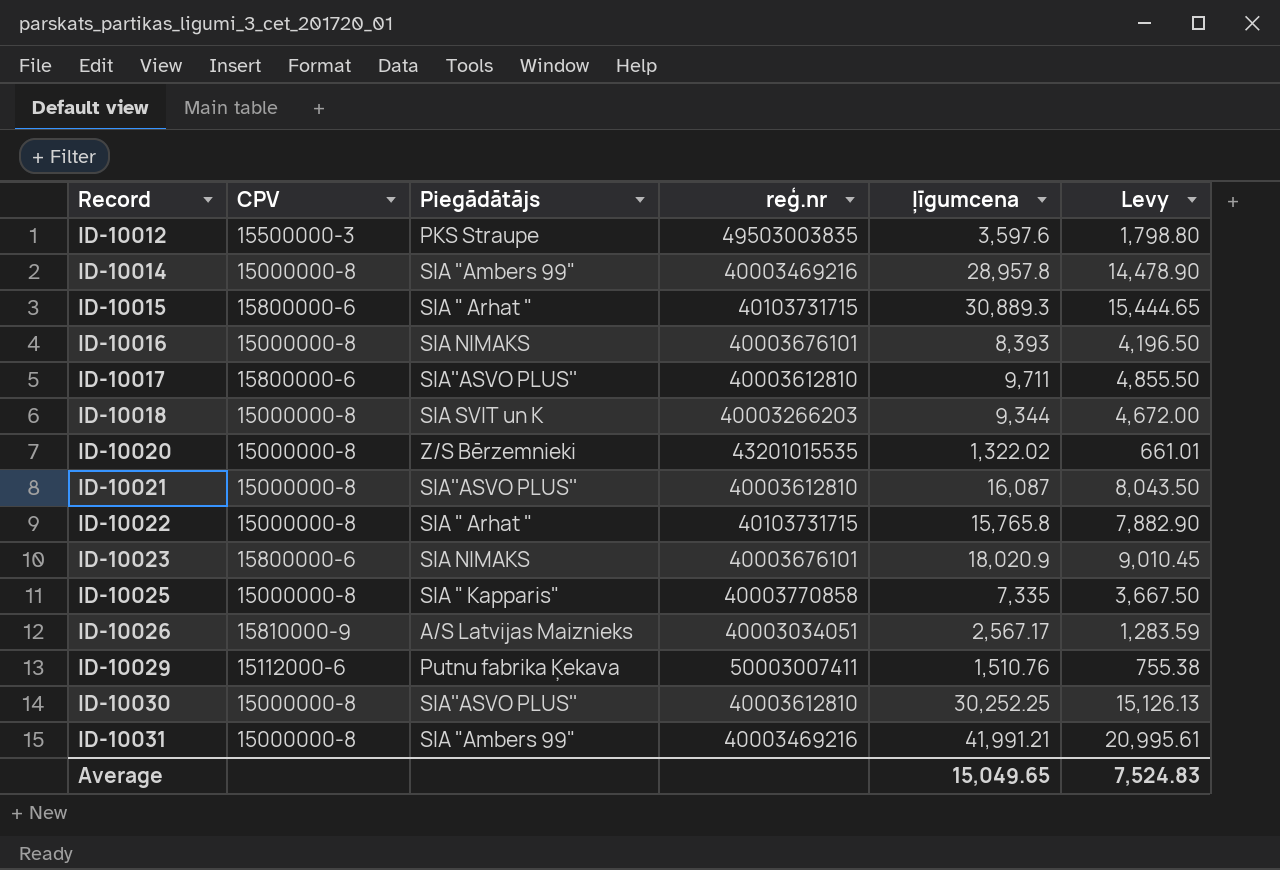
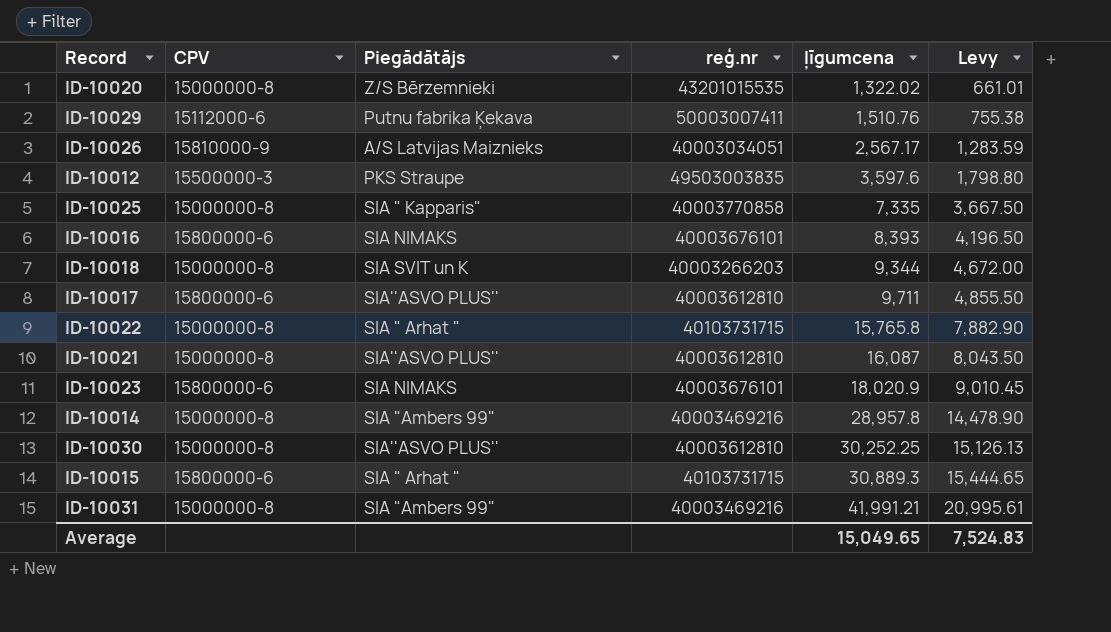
row order: Record ascending -> ļīgumcena ascending
ID-10016 | CPV: 15000000-8 -> 15800000-6

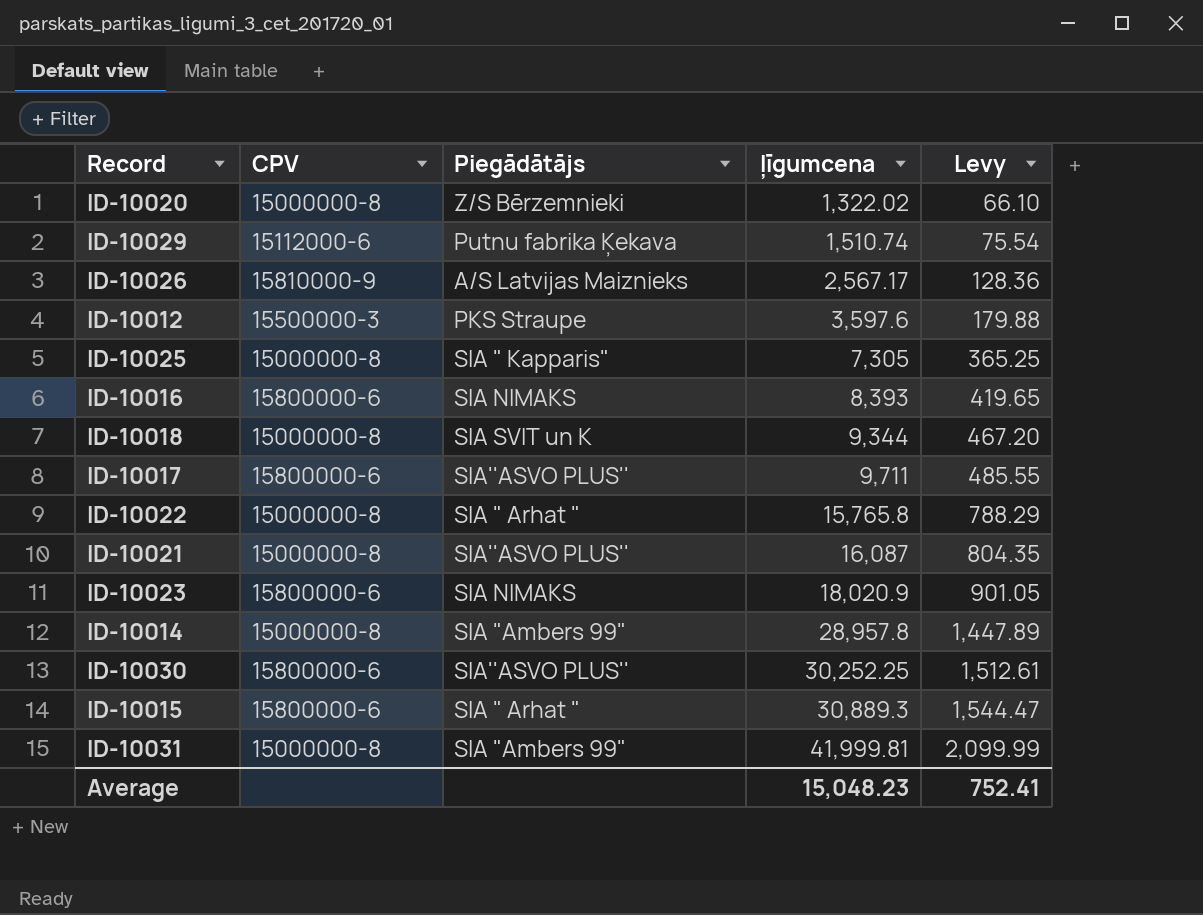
column reģ.nr | position: 4 -> none
column Levy | formula: [ļīgumcena] * 0.5 -> [ļīgumcena] * 0.05
ID-10029 | ļīgumcena: 1,510.76 -> 1,510.74
ID-10025 | ļīgumcena: 7,335 -> 7,305
ID-10030 | CPV: 15000000-8 -> 15800000-6
ID-10031 | ļīgumcena: 41,991.21 -> 41,999.81
Average | ļīgumcena: 15,049.65 -> 15,048.23
Average | Levy: 7,524.83 -> 752.41

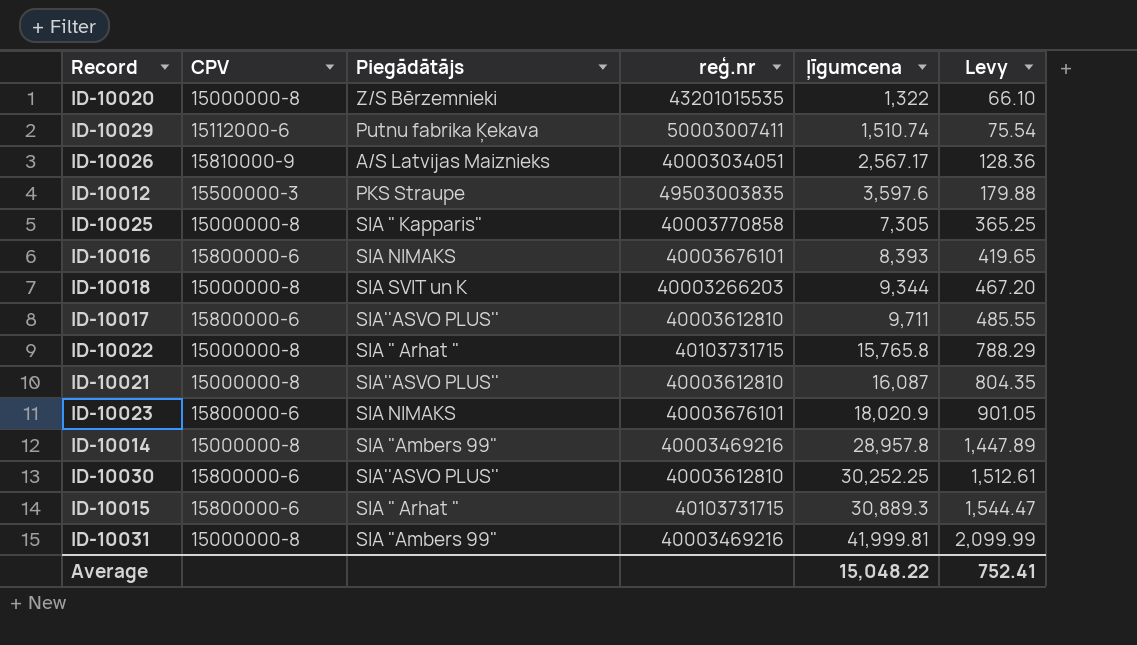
column reģ.nr | position: none -> 4
ID-10020 | ļīgumcena: 1,322.02 -> 1,322
Average | ļīgumcena: 15,048.23 -> 15,048.22

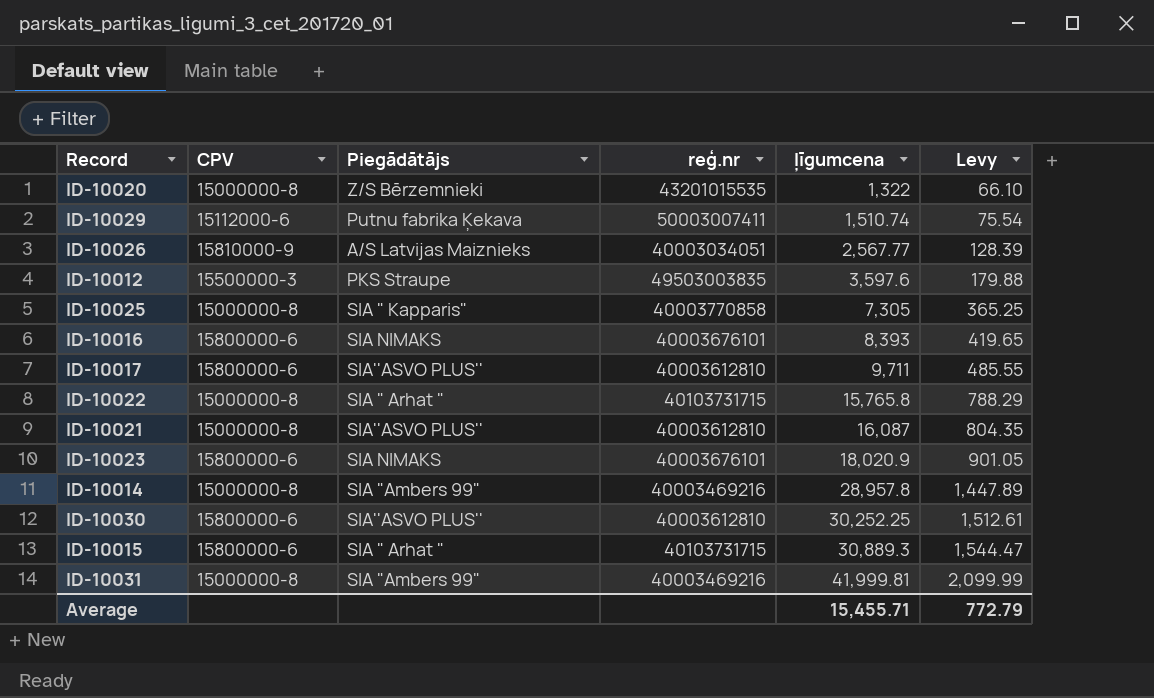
row ID-10018: 15000000-8 | SIA SVIT un K | 40003266203 | 9,344 | 467.20 -> none
ID-10026 | ļīgumcena: 2,567.17 -> 2,567.77
ID-10026 | Levy: 128.36 -> 128.39
Average | ļīgumcena: 15,048.22 -> 15,455.71
Average | Levy: 752.41 -> 772.79

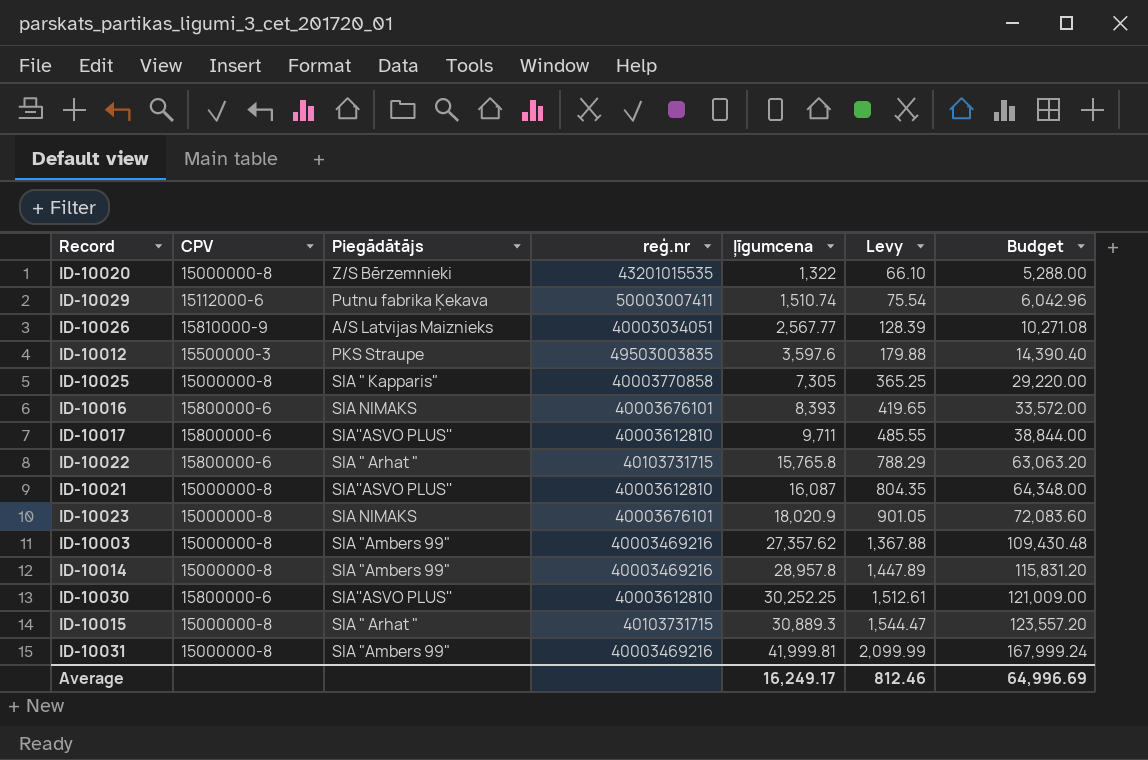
column Budget | formula: none -> [ļīgumcena] * 4
ID-10022 | CPV: 15000000-8 -> 15800000-6
ID-10023 | CPV: 15800000-6 -> 15000000-8
row ID-10003: none -> 15000000-8 | SIA "Ambers 99" | 40003469216 | 27,357.62 | 1,367.88 | 109,430.48
ID-10015 | CPV: 15800000-6 -> 15000000-8
Average | ļīgumcena: 15,455.71 -> 16,249.17
Average | Levy: 772.79 -> 812.46

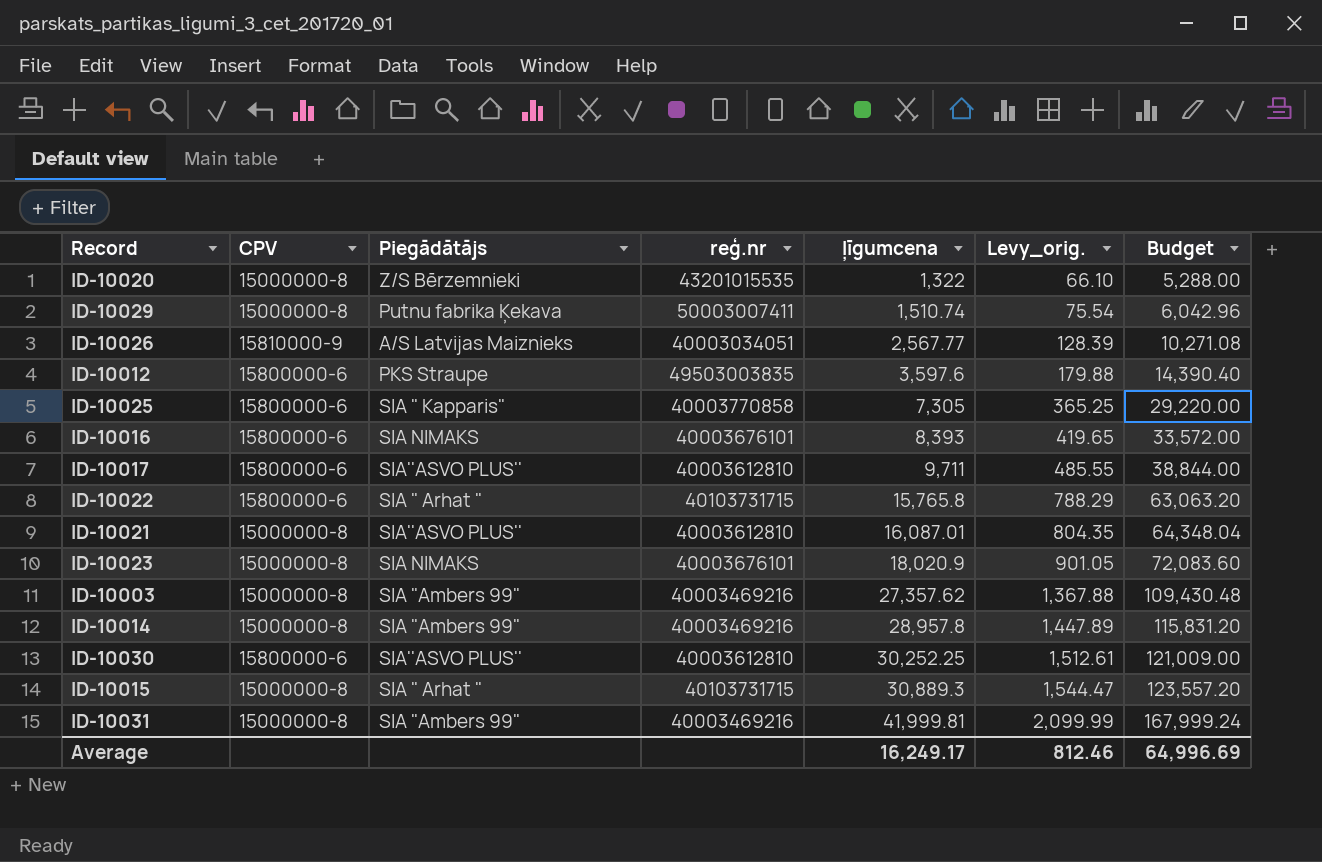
column name: Levy -> Levy_orig.
ID-10029 | CPV: 15112000-6 -> 15000000-8
ID-10012 | CPV: 15500000-3 -> 15800000-6
ID-10025 | CPV: 15000000-8 -> 15800000-6
ID-10021 | ļīgumcena: 16,087 -> 16,087.01
ID-10021 | Budget: 64,348.00 -> 64,348.04

